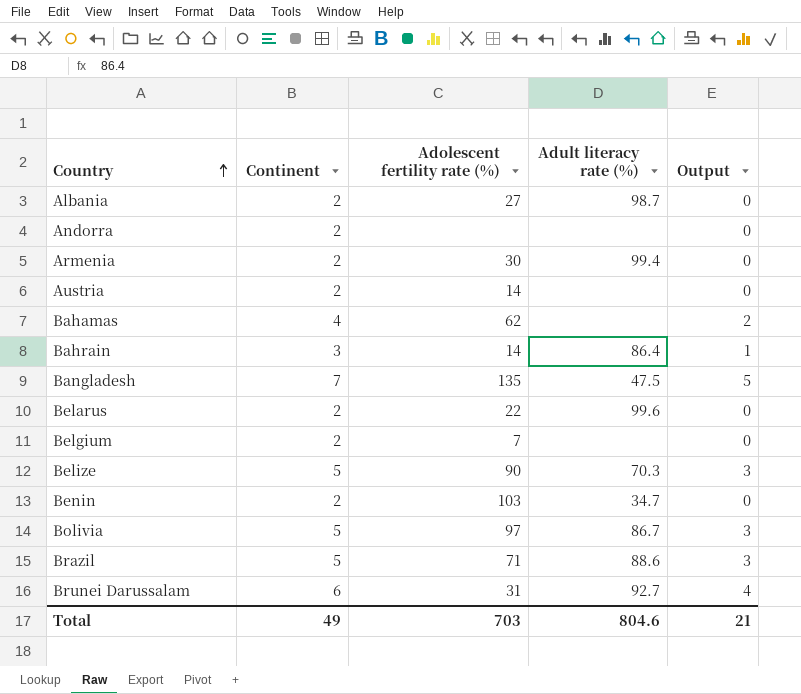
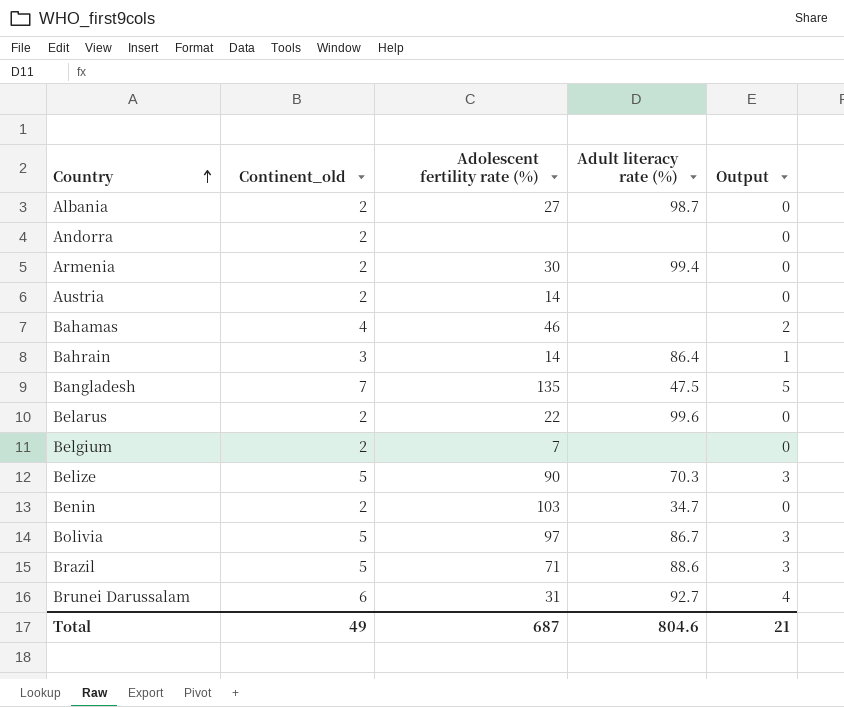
column name: Continent -> Continent_old
Bahamas | Adolescent fertility rate (%): 62 -> 46
Total | Adolescent fertility rate (%): 703 -> 687

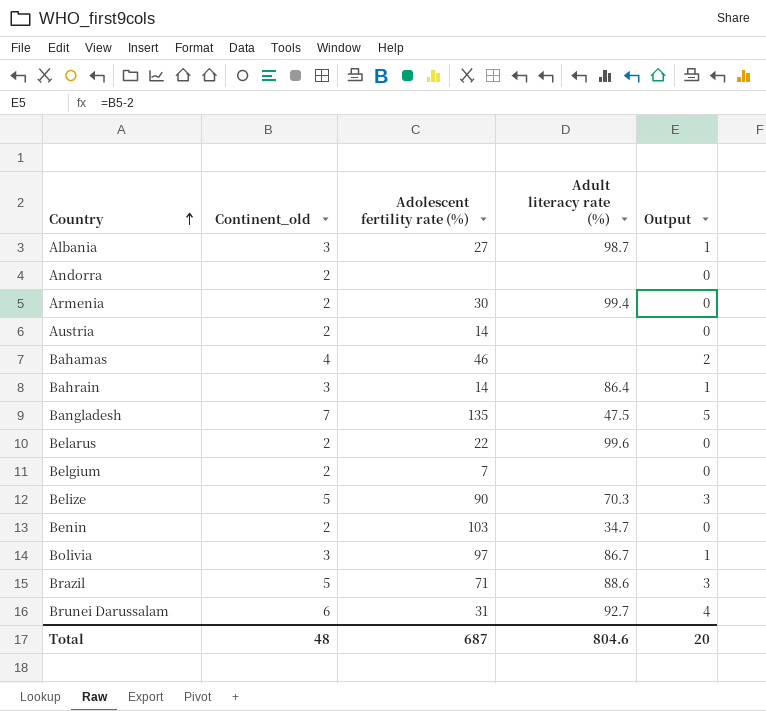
Albania | Continent_old: 2 -> 3
Albania | Output: 0 -> 1
Bolivia | Continent_old: 5 -> 3
Bolivia | Output: 3 -> 1
Total | Continent_old: 49 -> 48
Total | Output: 21 -> 20

